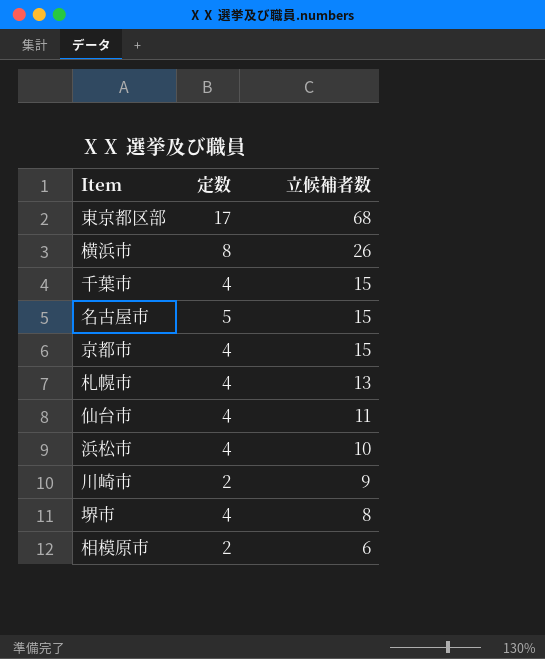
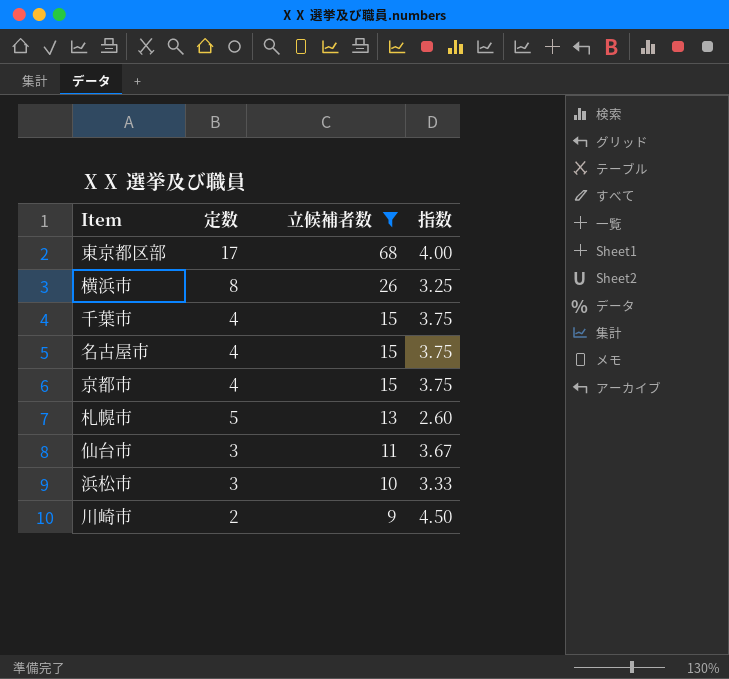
filter: none -> 立候補者数 >= 9
column 指数 | formula: none -> [立候補者数] / [定数]
名古屋市 | 定数: 5 -> 4
札幌市 | 定数: 4 -> 5
仙台市 | 定数: 4 -> 3
浜松市 | 定数: 4 -> 3

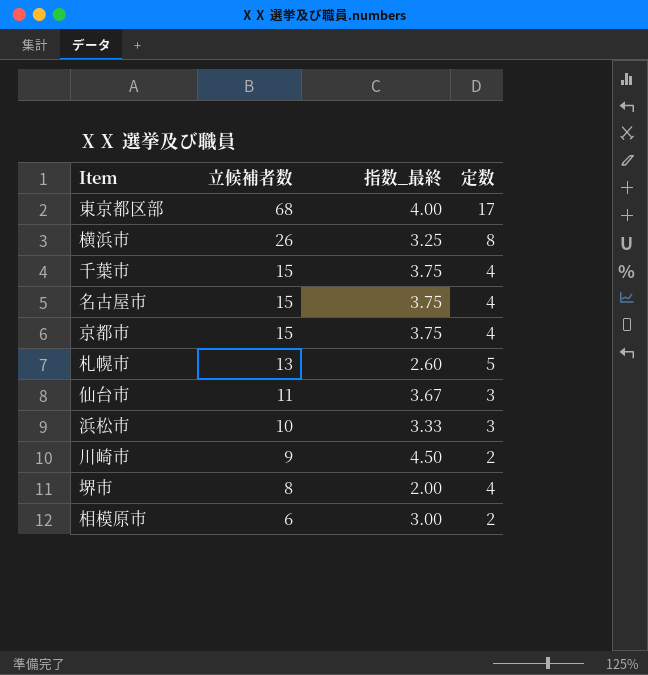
filter: 立候補者数 >= 9 -> none
column name: 指数 -> 指数_最終
column 定数 | position: 2 -> 4

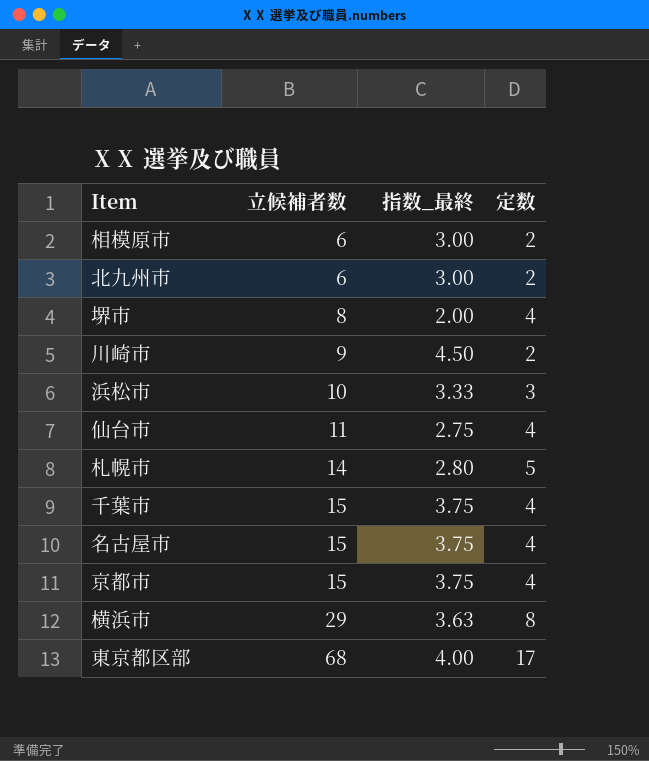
row order: 立候補者数 descending -> 立候補者数 ascending
row 北九州市: none -> 6 | 3.00 | 2
仙台市 | 指数_最終: 3.67 -> 2.75
仙台市 | 定数: 3 -> 4
札幌市 | 立候補者数: 13 -> 14
札幌市 | 指数_最終: 2.60 -> 2.80
横浜市 | 立候補者数: 26 -> 29
横浜市 | 指数_最終: 3.25 -> 3.63

